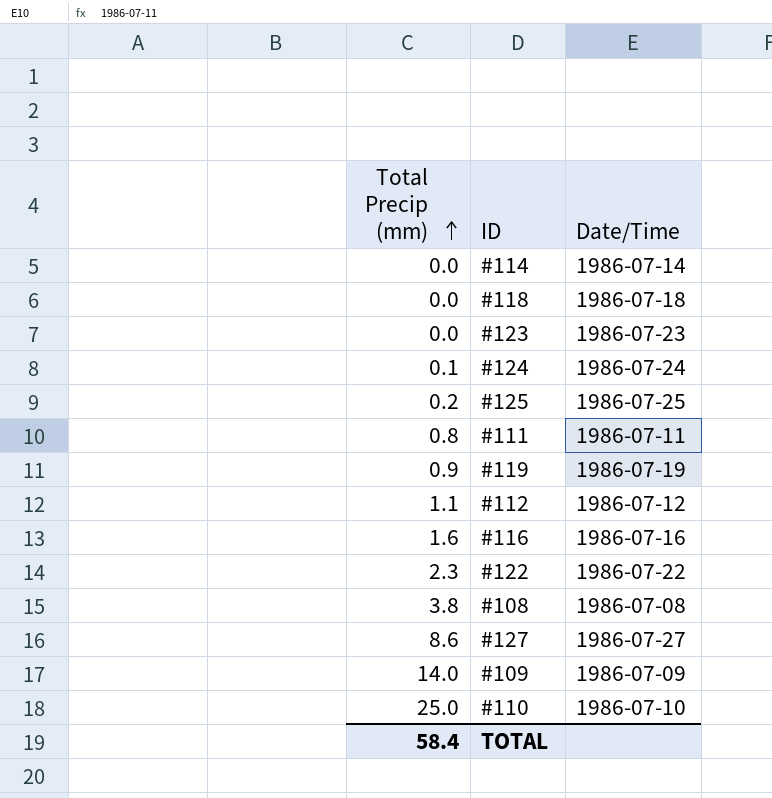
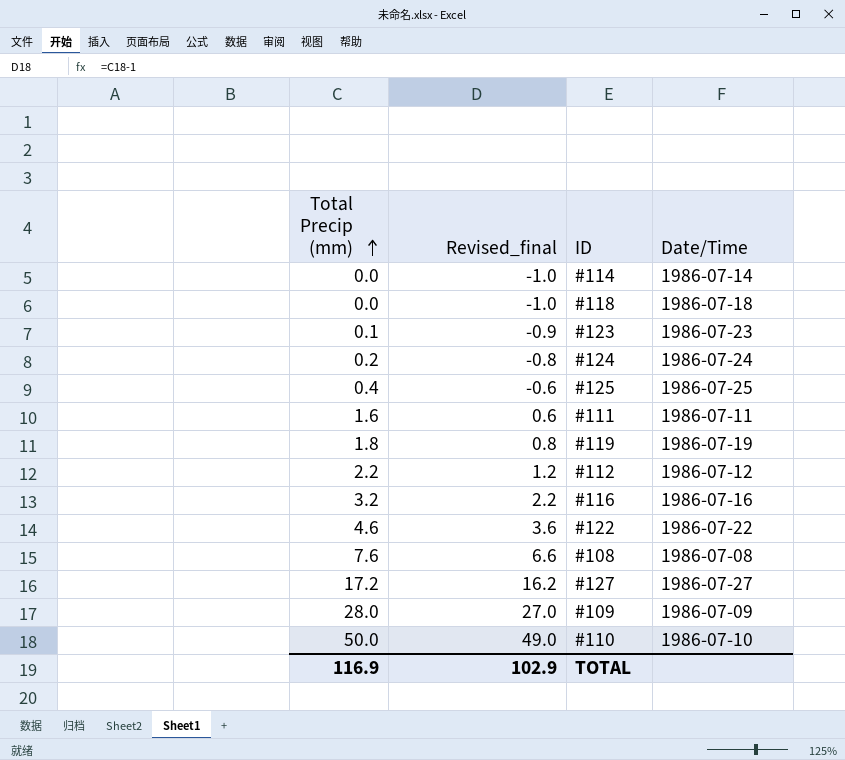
column Revised_final | formula: none -> [Total Precip (mm)] - 1
#123 | Total Precip (mm): 0.0 -> 0.1
#124 | Total Precip (mm): 0.1 -> 0.2
#125 | Total Precip (mm): 0.2 -> 0.4
#111 | Total Precip (mm): 0.8 -> 1.6
#119 | Total Precip (mm): 0.9 -> 1.8
#112 | Total Precip (mm): 1.1 -> 2.2
#116 | Total Precip (mm): 1.6 -> 3.2
#122 | Total Precip (mm): 2.3 -> 4.6
#108 | Total Precip (mm): 3.8 -> 7.6
#127 | Total Precip (mm): 8.6 -> 17.2
#109 | Total Precip (mm): 14.0 -> 28.0
#110 | Total Precip (mm): 25.0 -> 50.0
TOTAL | Total Precip (mm): 58.4 -> 116.9

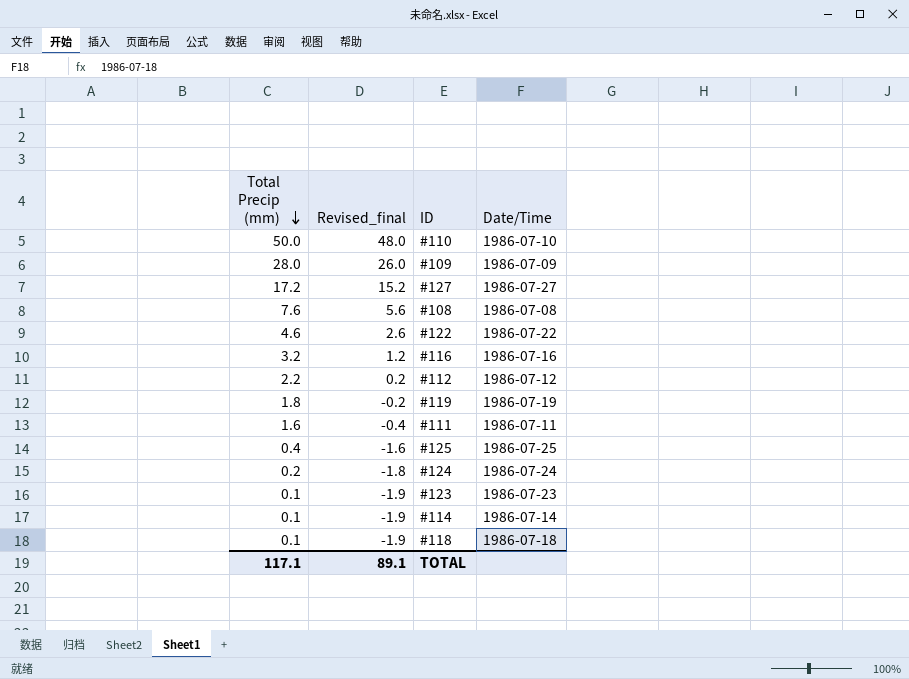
row order: Total Precip (mm) ascending -> Total Precip (mm) descending
column Revised_final | formula: [Total Precip (mm)] - 1 -> [Total Precip (mm)] - 2
#114 | Total Precip (mm): 0.0 -> 0.1
#118 | Total Precip (mm): 0.0 -> 0.1
TOTAL | Total Precip (mm): 116.9 -> 117.1
TOTAL | Revised_final: 102.9 -> 89.1

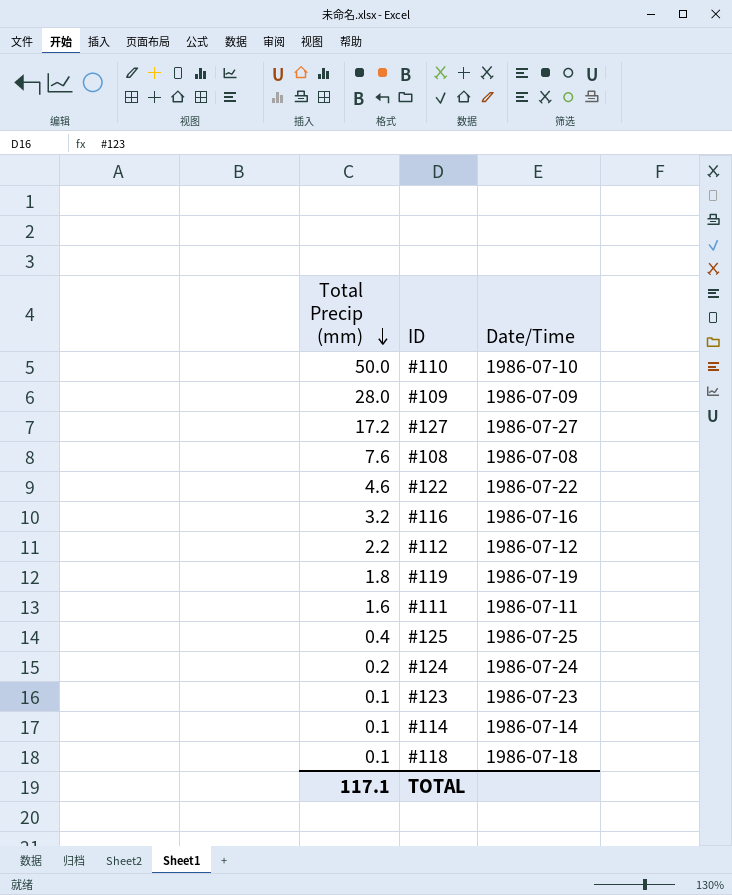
column Revised_final | formula: [Total Precip (mm)] - 2 -> none

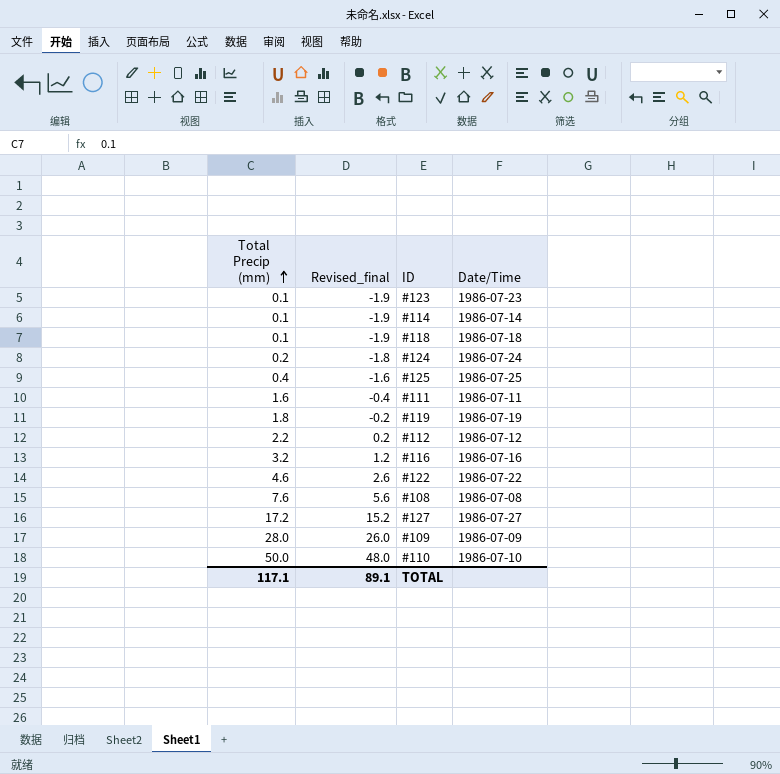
row order: Total Precip (mm) descending -> Total Precip (mm) ascending
column Revised_final | formula: none -> [Total Precip (mm)] - 2

